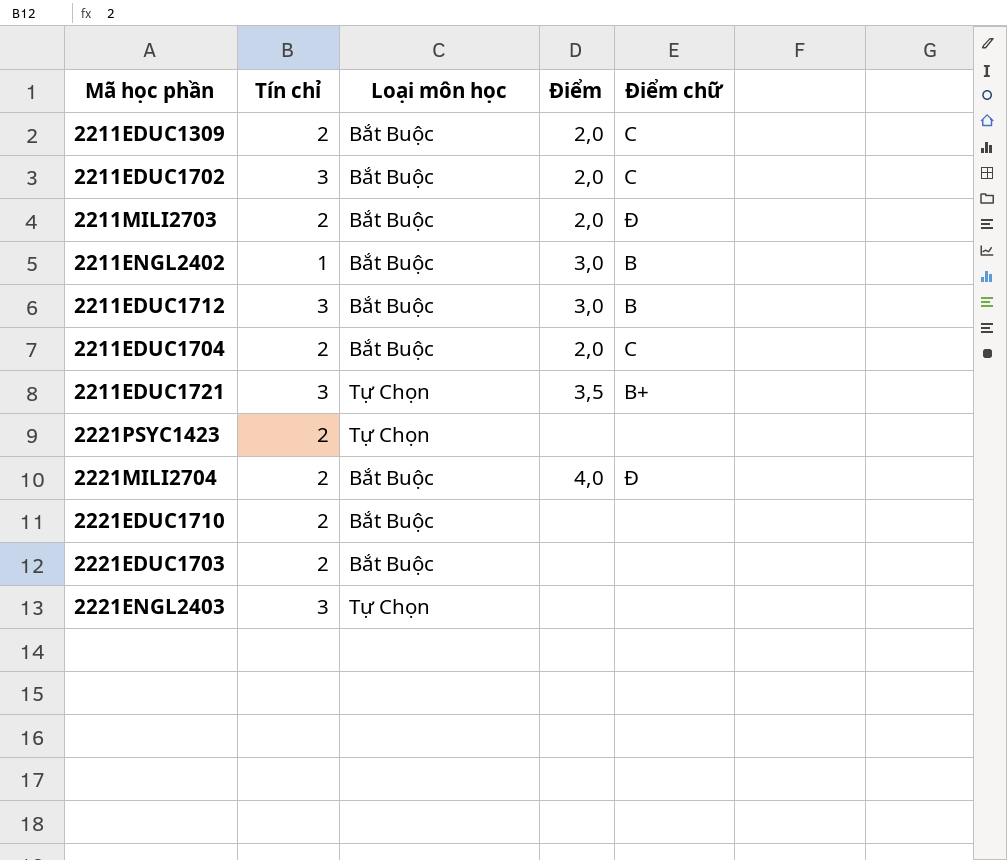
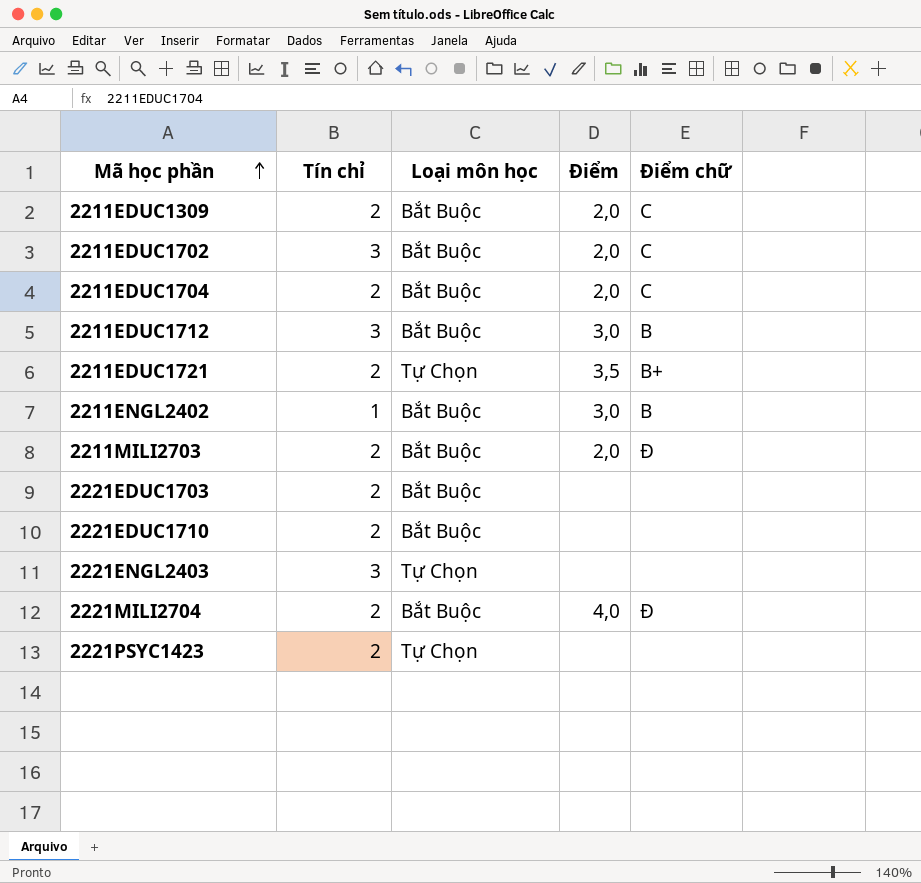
row order: none -> Mã học phần ascending
2211EDUC1721 | Tín chỉ: 3 -> 2

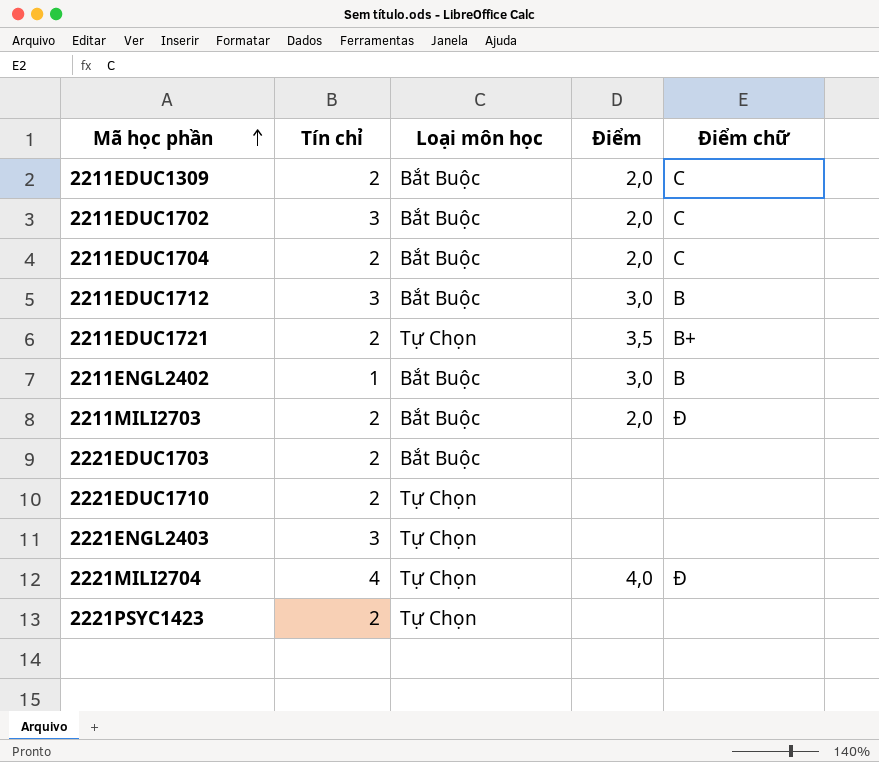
2221EDUC1710 | Loại môn học: Bắt Buộc -> Tự Chọn
2221MILI2704 | Tín chỉ: 2 -> 4
2221MILI2704 | Loại môn học: Bắt Buộc -> Tự Chọn

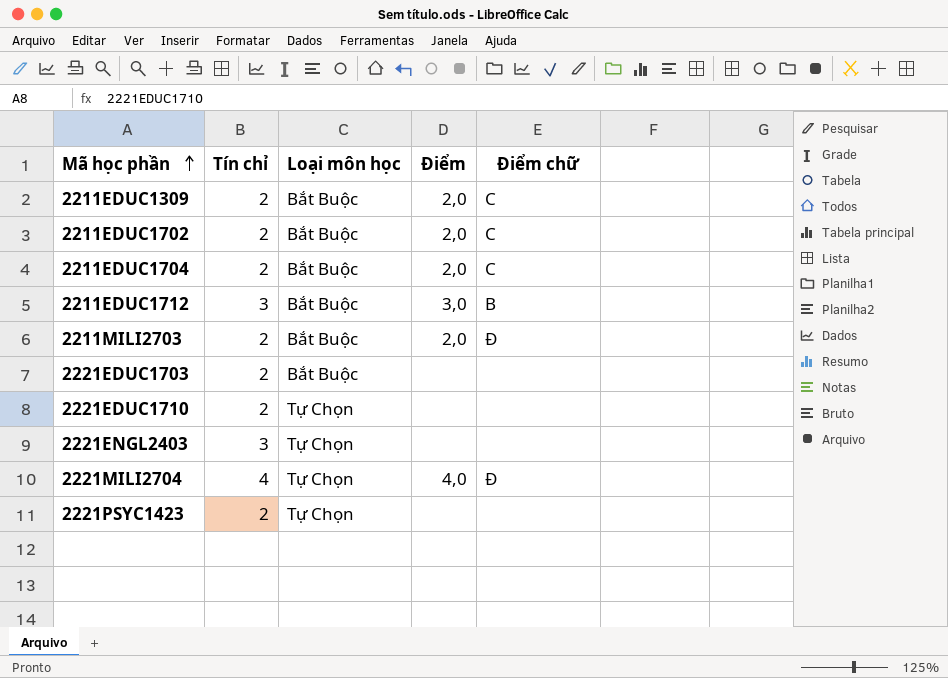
row 2211EDUC1721: 2 | Tự Chọn | 3,5 | B+ -> none
row 2211ENGL2402: 1 | Bắt Buộc | 3,0 | B -> none
2211EDUC1702 | Tín chỉ: 3 -> 2

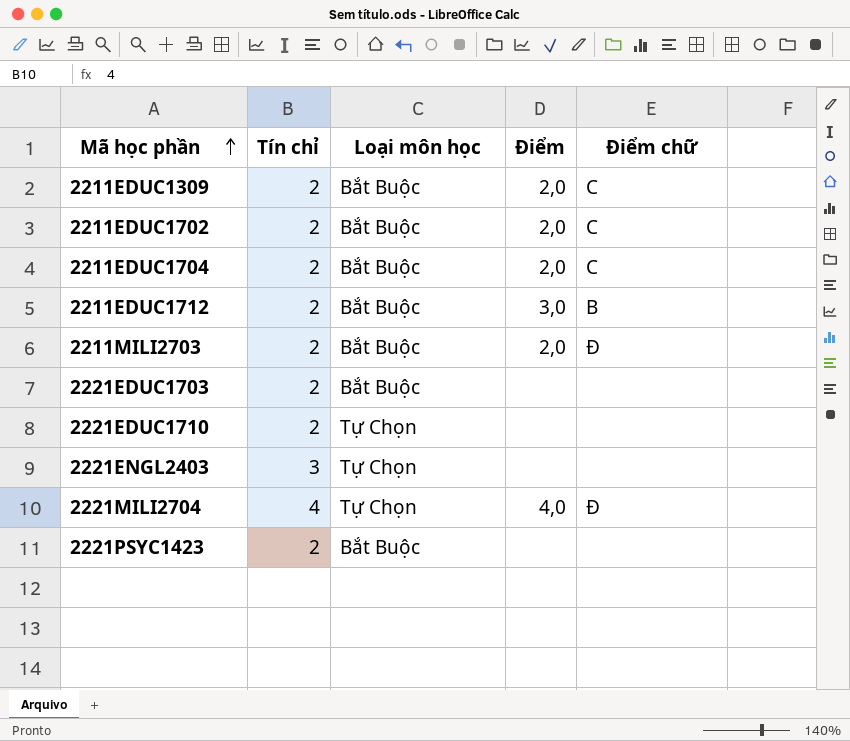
2211EDUC1712 | Tín chỉ: 3 -> 2
2221PSYC1423 | Loại môn học: Tự Chọn -> Bắt Buộc

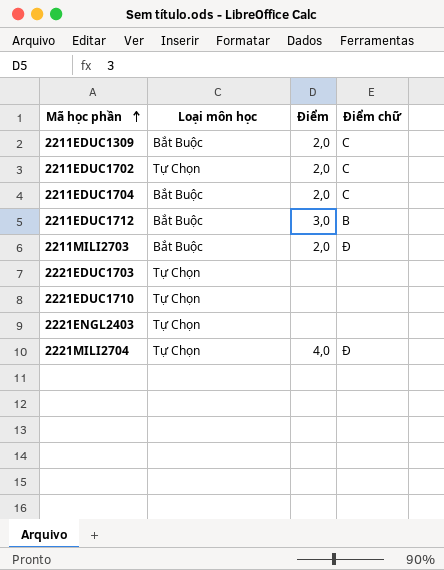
column Tín chỉ | position: 2 -> none
row 2221PSYC1423: 2 | Bắt Buộc | none | none -> none
2211EDUC1702 | Loại môn học: Bắt Buộc -> Tự Chọn
2221EDUC1703 | Loại môn học: Bắt Buộc -> Tự Chọn

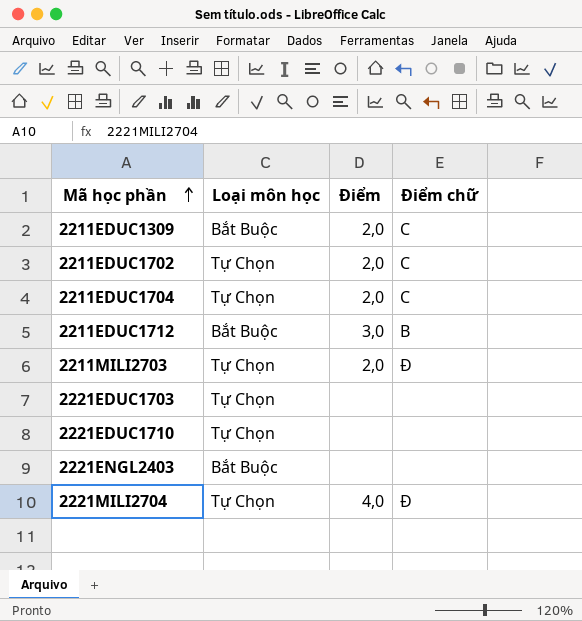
2211EDUC1704 | Loại môn học: Bắt Buộc -> Tự Chọn
2211MILI2703 | Loại môn học: Bắt Buộc -> Tự Chọn
2221ENGL2403 | Loại môn học: Tự Chọn -> Bắt Buộc

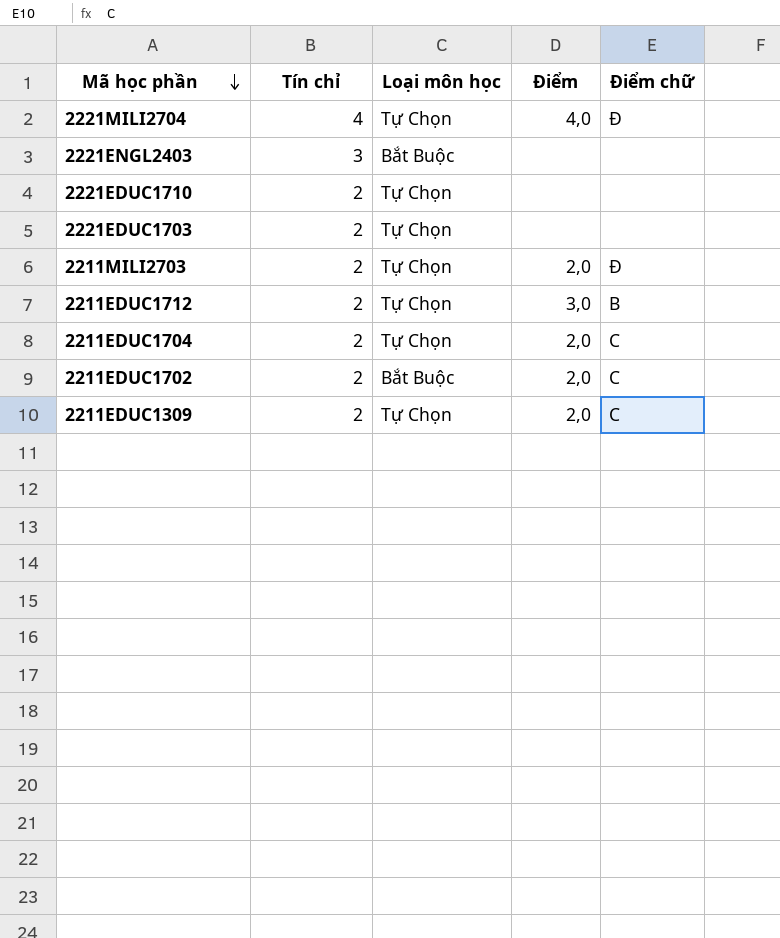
row order: Mã học phần ascending -> Mã học phần descending
column Tín chỉ | position: none -> 2
2211EDUC1712 | Loại môn học: Bắt Buộc -> Tự Chọn
2211EDUC1702 | Loại môn học: Tự Chọn -> Bắt Buộc
2211EDUC1309 | Loại môn học: Bắt Buộc -> Tự Chọn

